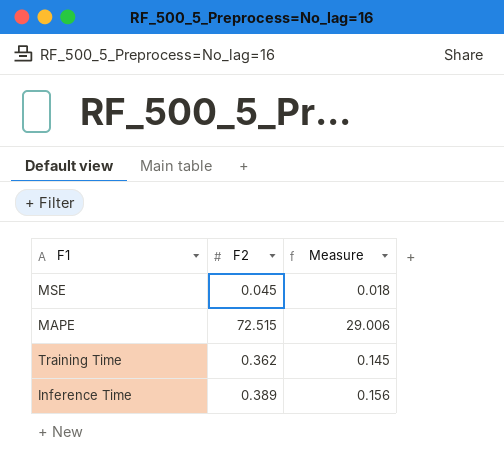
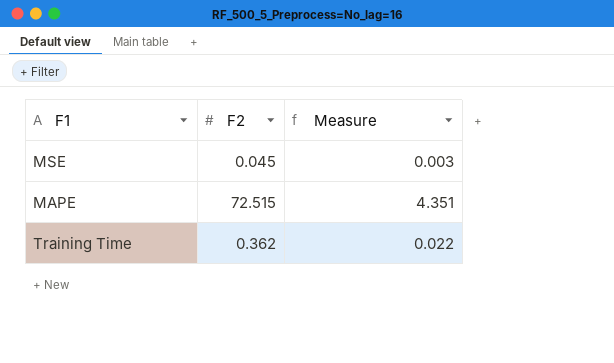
column Measure | formula: [F2] * 0.4 -> [F2] * 0.06
row Inference Time: 0.389 | 0.156 -> none

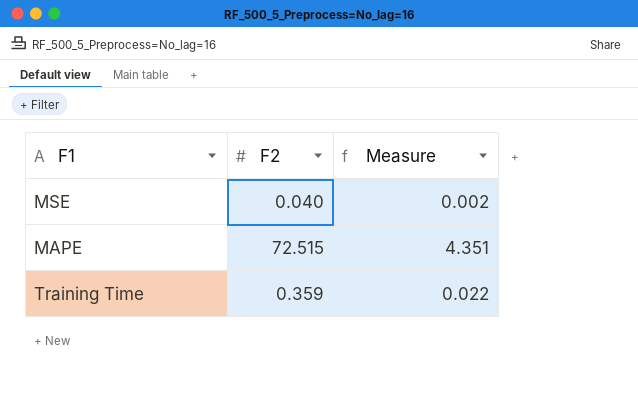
MSE | F2: 0.045 -> 0.040
MSE | Measure: 0.003 -> 0.002
Training Time | F2: 0.362 -> 0.359

